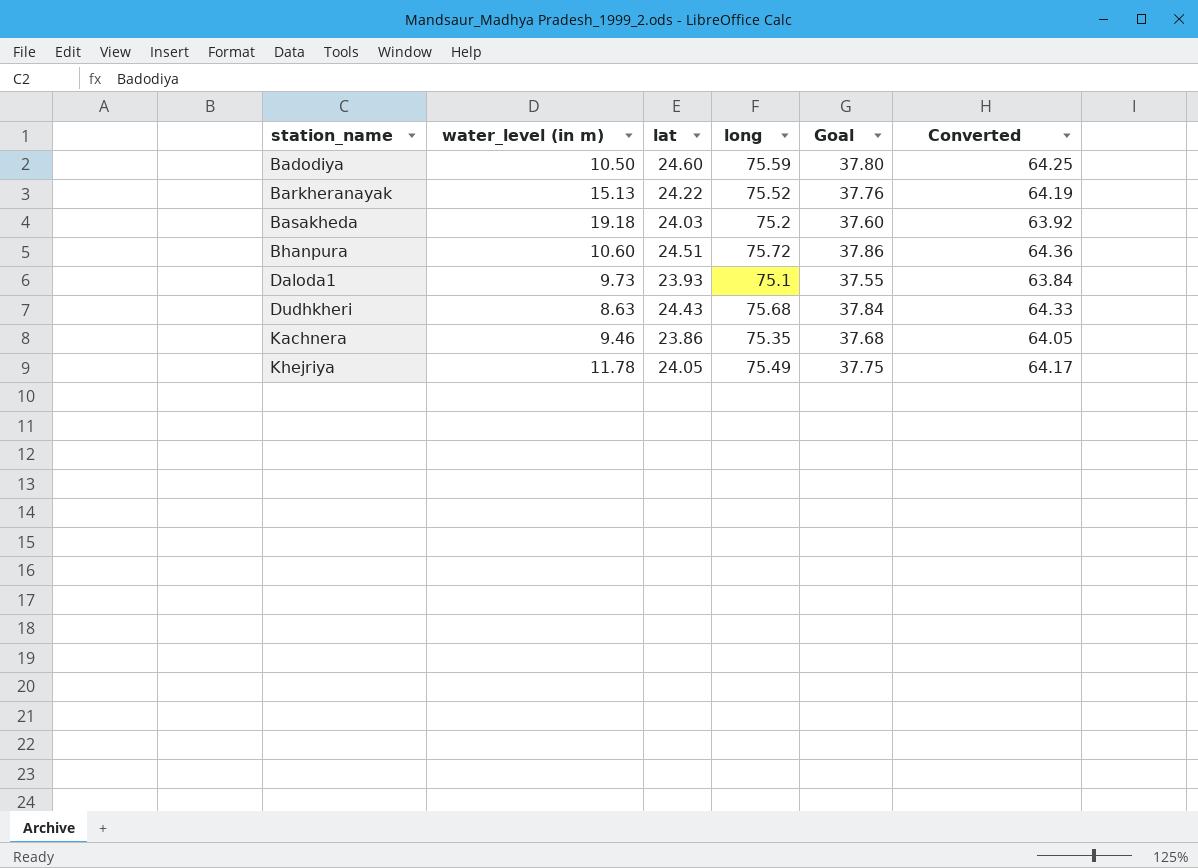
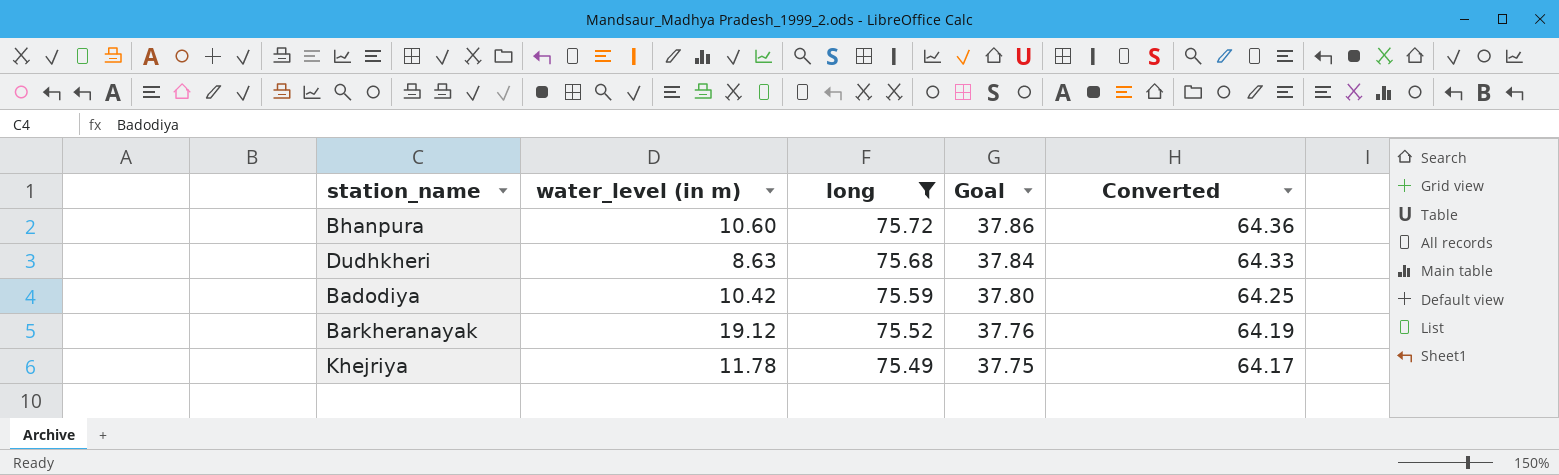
filter: none -> long >= 75.49
row order: station_name ascending -> long descending
column lat | position: 3 -> none
Badodiya | water_level (in m): 10.50 -> 10.42
Barkheranayak | water_level (in m): 15.13 -> 19.12

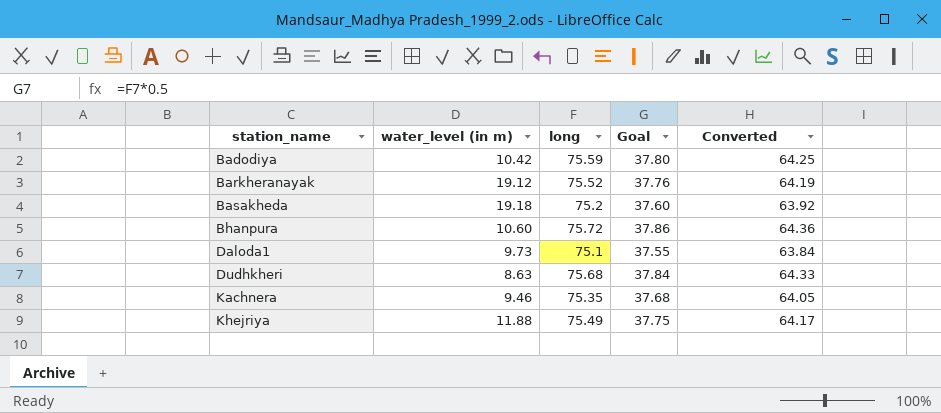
filter: long >= 75.49 -> none
row order: long descending -> station_name ascending
Khejriya | water_level (in m): 11.78 -> 11.88

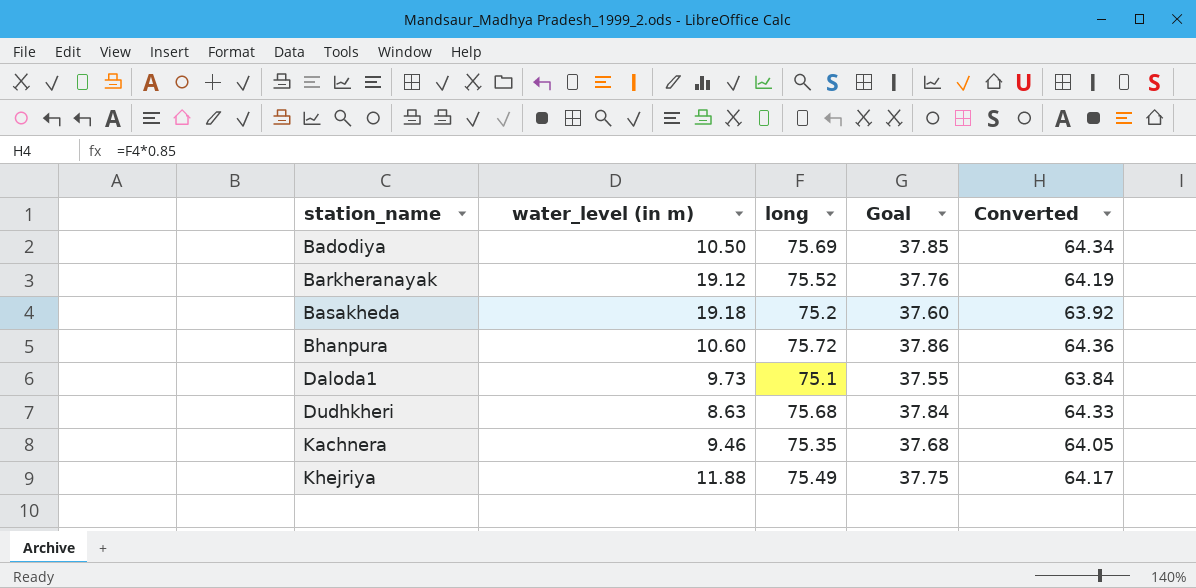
Badodiya | water_level (in m): 10.42 -> 10.50
Badodiya | long: 75.59 -> 75.69
Badodiya | Goal: 37.80 -> 37.85
Badodiya | Converted: 64.25 -> 64.34

